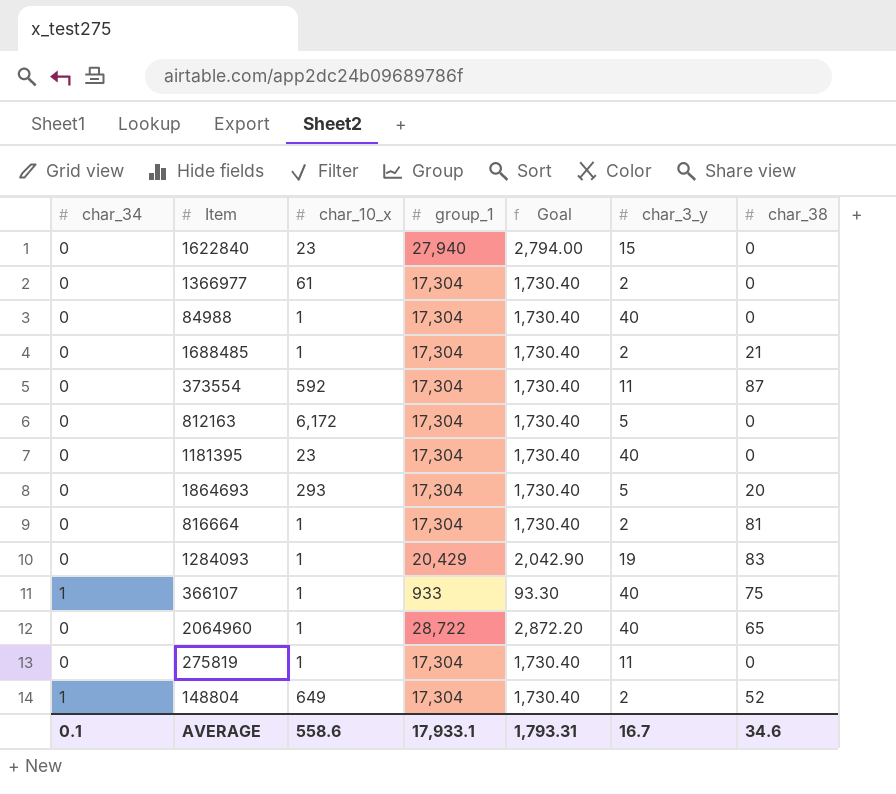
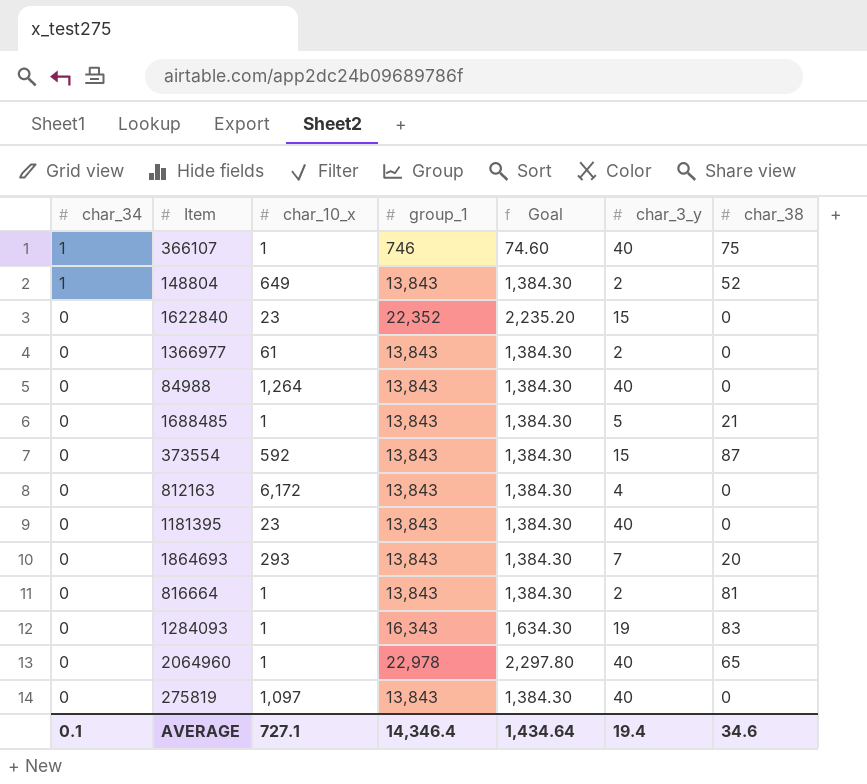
row order: none -> char_34 descending
366107 | group_1: 933 -> 746
366107 | Goal: 93.30 -> 74.60
148804 | group_1: 17,304 -> 13,843
148804 | Goal: 1,730.40 -> 1,384.30
1622840 | group_1: 27,940 -> 22,352
1622840 | Goal: 2,794.00 -> 2,235.20
1366977 | group_1: 17,304 -> 13,843
1366977 | Goal: 1,730.40 -> 1,384.30
84988 | char_10_x: 1 -> 1,264
84988 | group_1: 17,304 -> 13,843
84988 | Goal: 1,730.40 -> 1,384.30
1688485 | group_1: 17,304 -> 13,843
1688485 | Goal: 1,730.40 -> 1,384.30
1688485 | char_3_y: 2 -> 5
373554 | group_1: 17,304 -> 13,843
373554 | Goal: 1,730.40 -> 1,384.30
373554 | char_3_y: 11 -> 15
812163 | group_1: 17,304 -> 13,843
812163 | Goal: 1,730.40 -> 1,384.30
812163 | char_3_y: 5 -> 4
1181395 | group_1: 17,304 -> 13,843
1181395 | Goal: 1,730.40 -> 1,384.30
1864693 | group_1: 17,304 -> 13,843
1864693 | Goal: 1,730.40 -> 1,384.30
1864693 | char_3_y: 5 -> 7
816664 | group_1: 17,304 -> 13,843
816664 | Goal: 1,730.40 -> 1,384.30
1284093 | group_1: 20,429 -> 16,343
1284093 | Goal: 2,042.90 -> 1,634.30
2064960 | group_1: 28,722 -> 22,978
2064960 | Goal: 2,872.20 -> 2,297.80
275819 | char_10_x: 1 -> 1,097
275819 | group_1: 17,304 -> 13,843
275819 | Goal: 1,730.40 -> 1,384.30
275819 | char_3_y: 11 -> 40
AVERAGE | char_10_x: 558.6 -> 727.1
AVERAGE | group_1: 17,933.1 -> 14,346.4
AVERAGE | Goal: 1,793.31 -> 1,434.64
AVERAGE | char_3_y: 16.7 -> 19.4

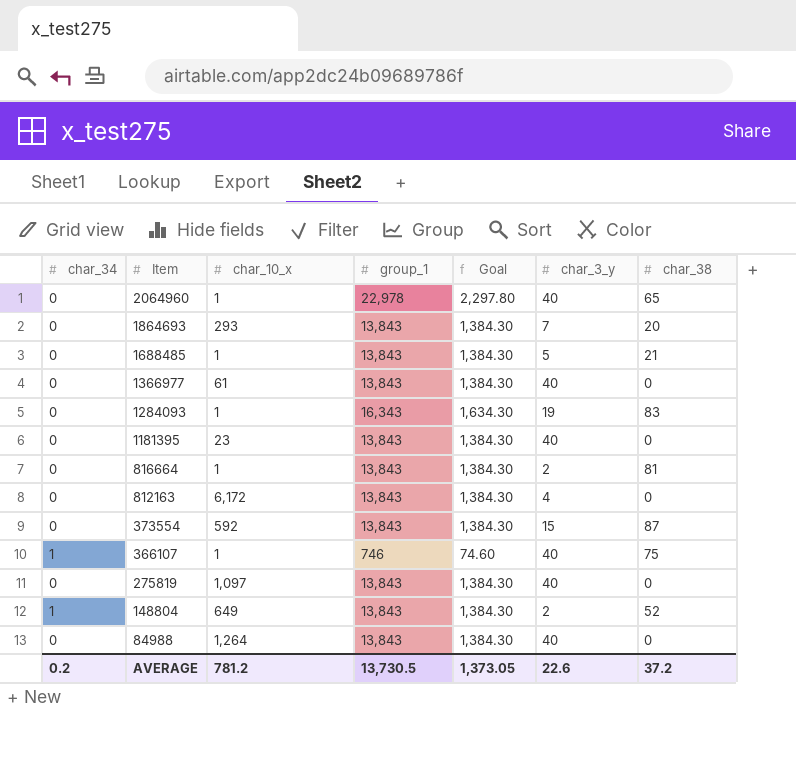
row order: char_34 descending -> Item descending
row 1622840: 0 | 23 | 22,352 | 2,235.20 | 15 | 0 -> none
1366977 | char_3_y: 2 -> 40
AVERAGE | char_34: 0.1 -> 0.2
AVERAGE | char_10_x: 727.1 -> 781.2
AVERAGE | group_1: 14,346.4 -> 13,730.5
AVERAGE | Goal: 1,434.64 -> 1,373.05
AVERAGE | char_3_y: 19.4 -> 22.6
AVERAGE | char_38: 34.6 -> 37.2

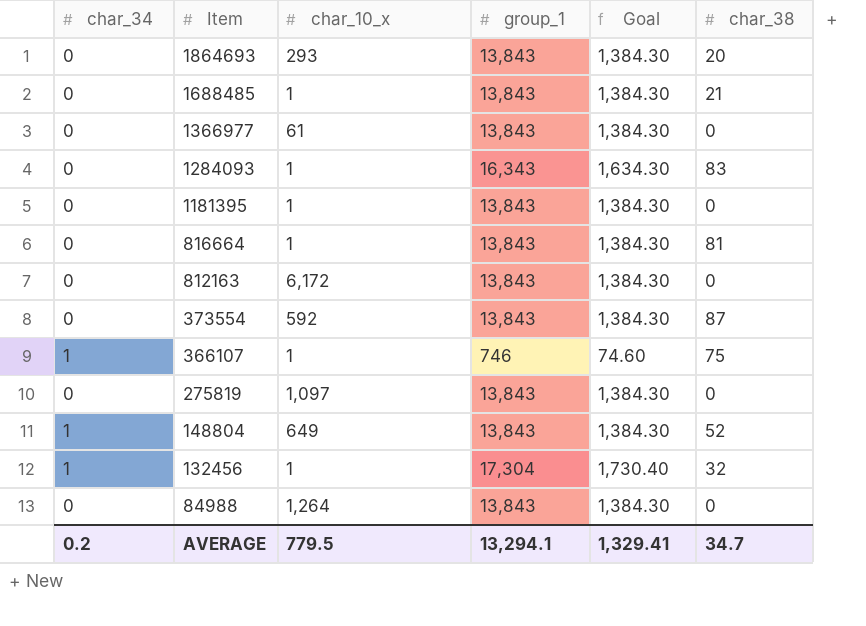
column char_3_y | position: 6 -> none
row 2064960: 0 | 1 | 22,978 | 2,297.80 | 40 | 65 -> none
1181395 | char_10_x: 23 -> 1
row 132456: none -> 1 | 1 | 17,304 | 1,730.40 | 32
AVERAGE | char_10_x: 781.2 -> 779.5
AVERAGE | group_1: 13,730.5 -> 13,294.1
AVERAGE | Goal: 1,373.05 -> 1,329.41
AVERAGE | char_38: 37.2 -> 34.7

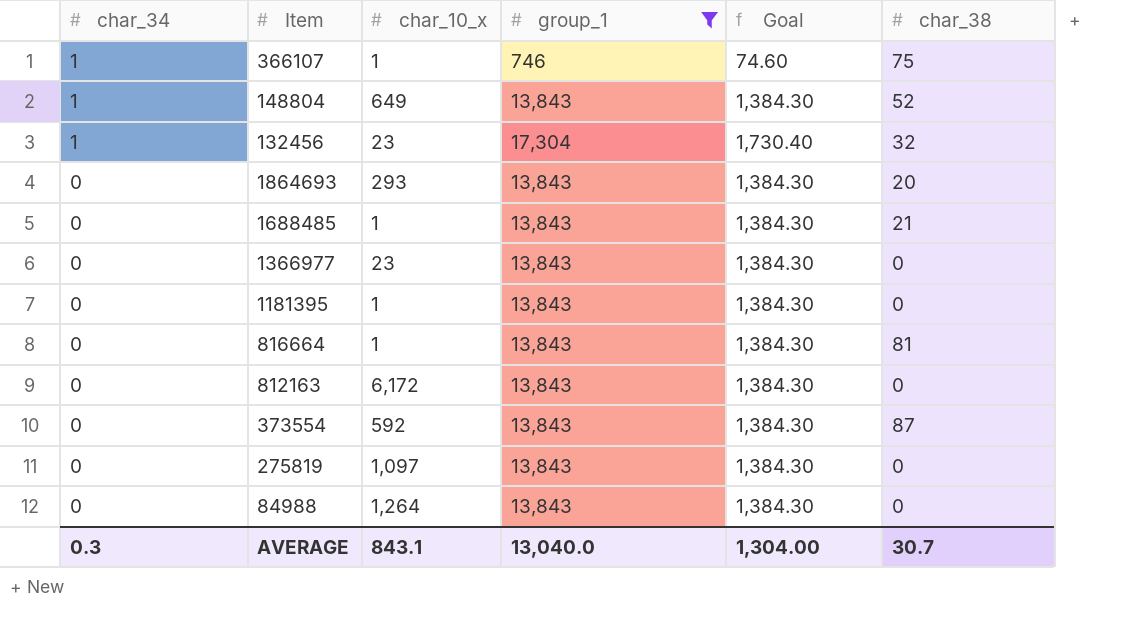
filter: none -> group_1 != 16,343
row order: Item descending -> char_34 descending
132456 | char_10_x: 1 -> 23
1366977 | char_10_x: 61 -> 23
AVERAGE | char_34: 0.2 -> 0.3
AVERAGE | char_10_x: 779.5 -> 843.1
AVERAGE | group_1: 13,294.1 -> 13,040.0
AVERAGE | Goal: 1,329.41 -> 1,304.00
AVERAGE | char_38: 34.7 -> 30.7

